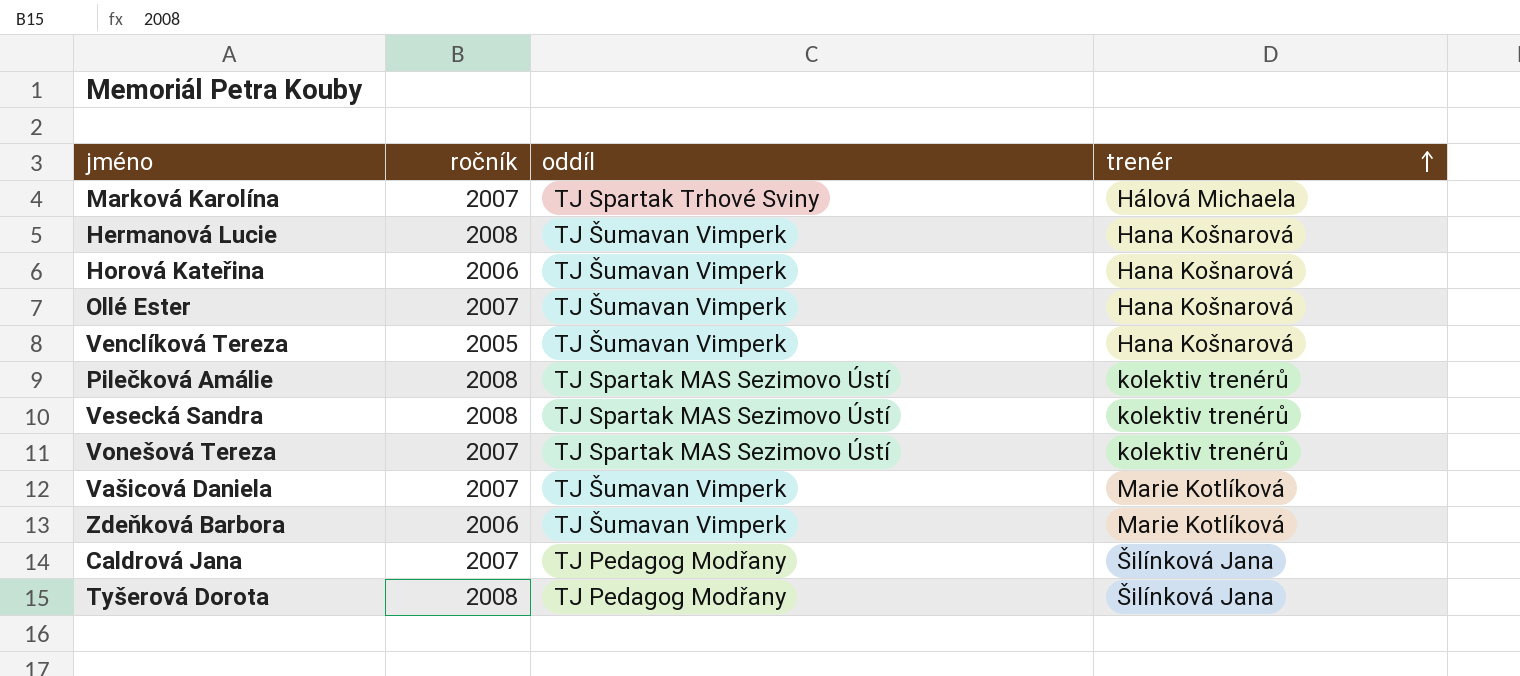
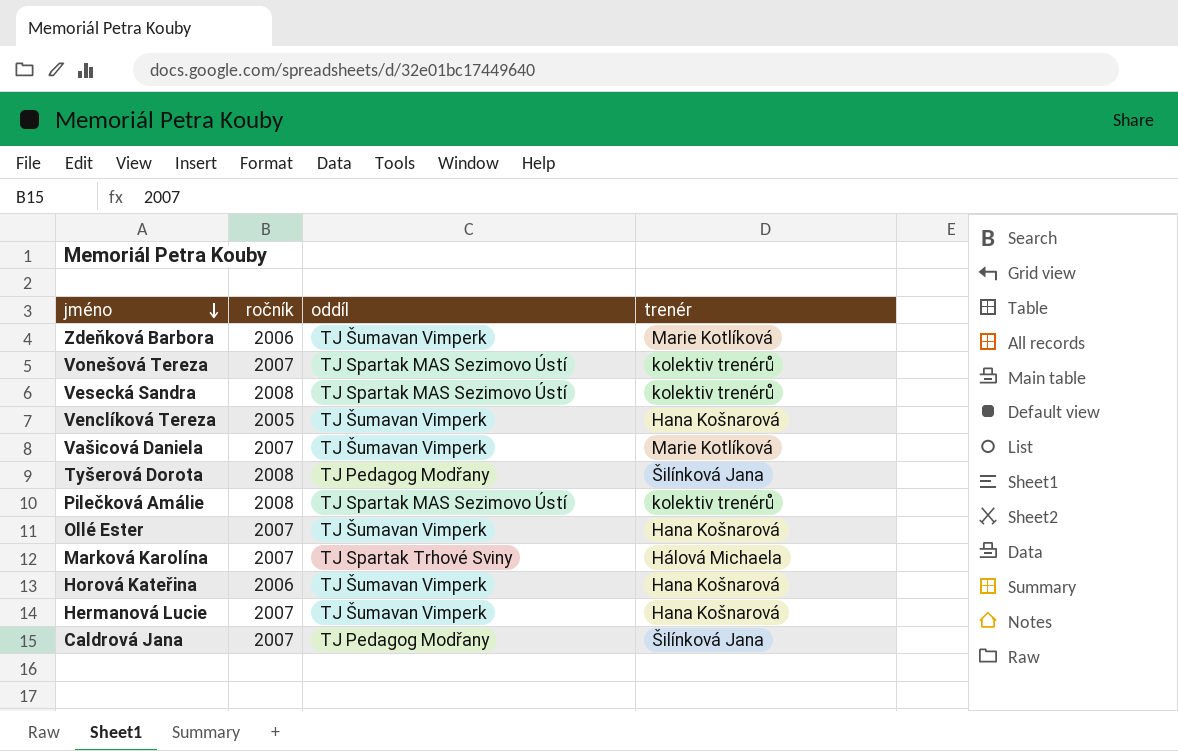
row order: trenér ascending -> jméno descending
Hermanová Lucie | ročník: 2008 -> 2007

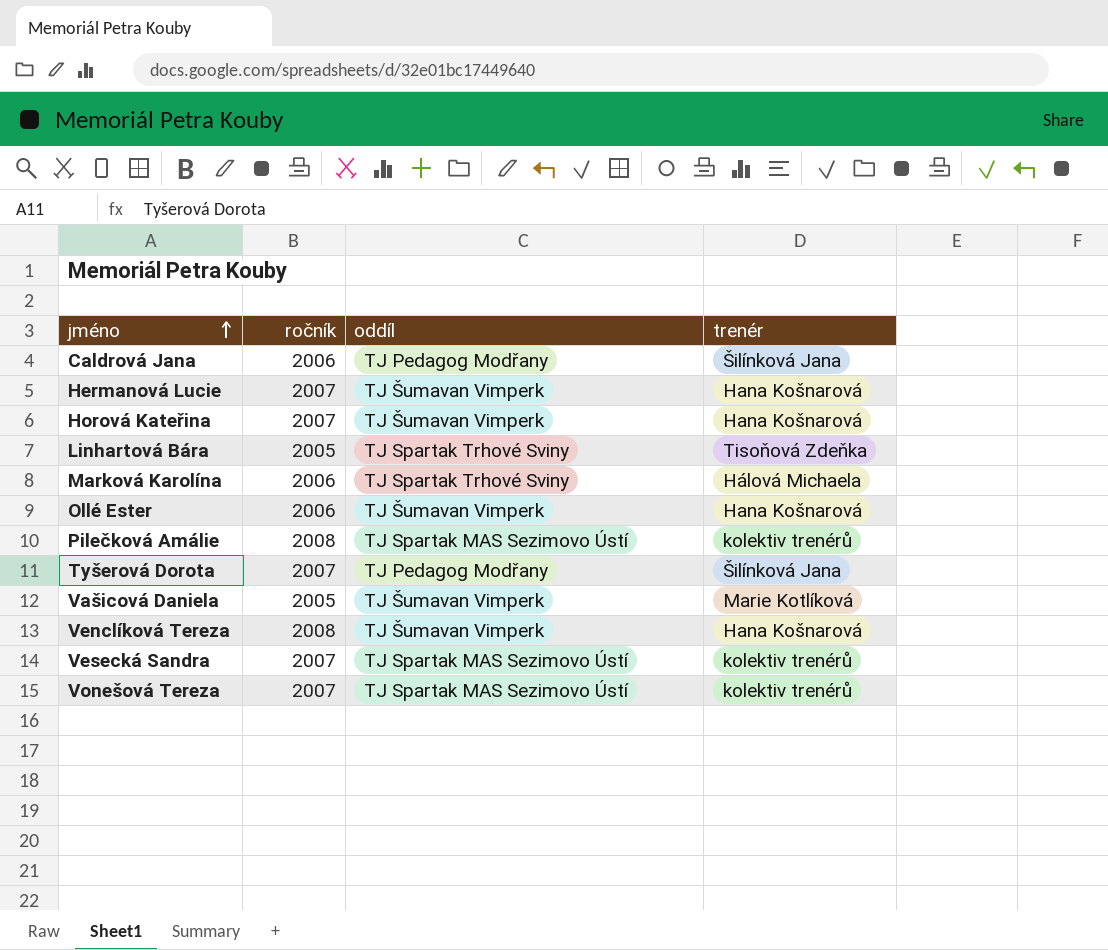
row order: jméno descending -> jméno ascending
row Zdeňková Barbora: 2006 | TJ Šumavan Vimperk | Marie Kotlíková -> none
Caldrová Jana | ročník: 2007 -> 2006
Horová Kateřina | ročník: 2006 -> 2007
row Linhartová Bára: none -> 2005 | TJ Spartak Trhové Sviny | Tisoňová Zdeňka
Marková Karolína | ročník: 2007 -> 2006
Ollé Ester | ročník: 2007 -> 2006
Tyšerová Dorota | ročník: 2008 -> 2007
Vašicová Daniela | ročník: 2007 -> 2005
Venclíková Tereza | ročník: 2005 -> 2008
Vesecká Sandra | ročník: 2008 -> 2007

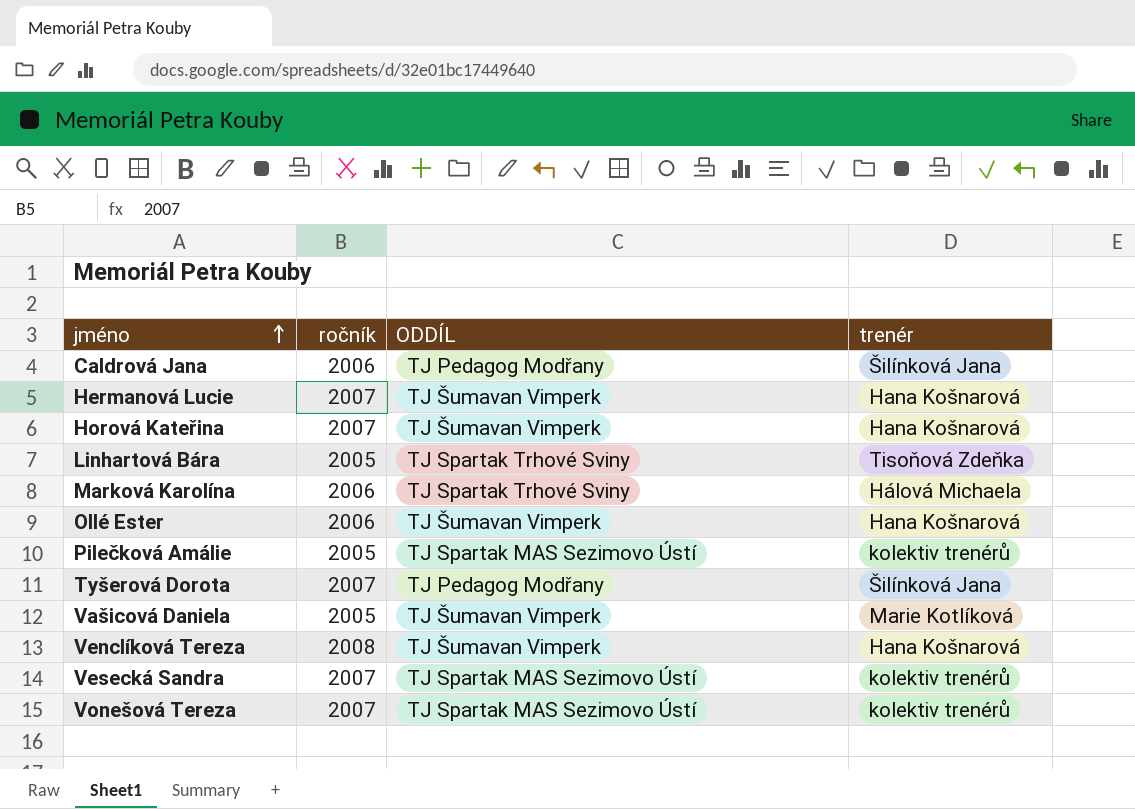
column name: oddíl -> ODDÍL
Pilečková Amálie | ročník: 2008 -> 2005

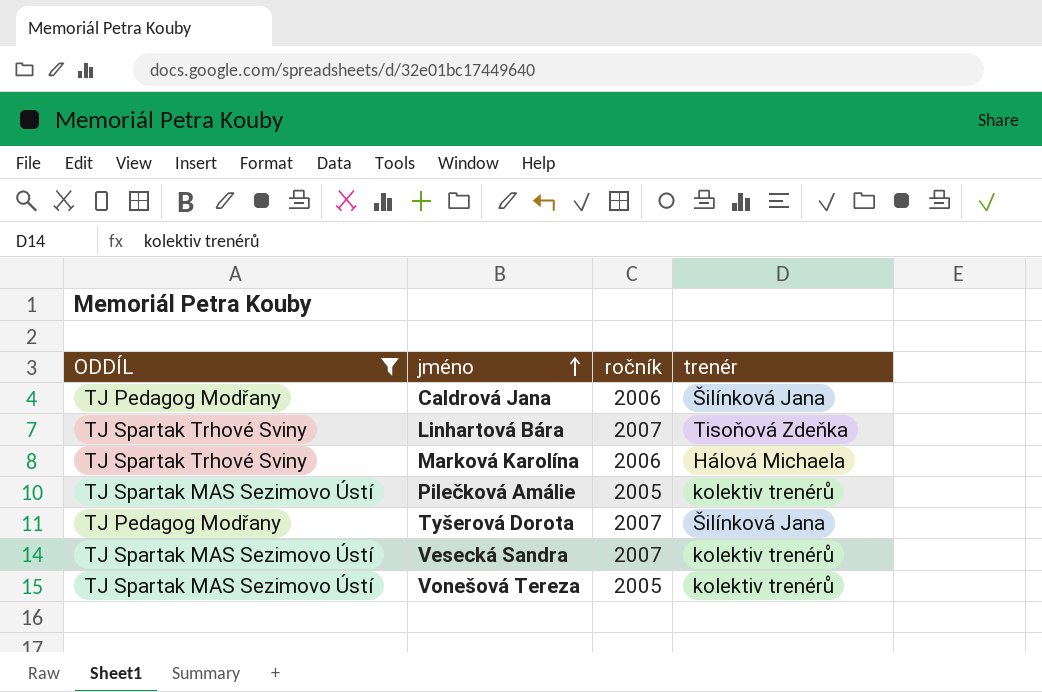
filter: none -> ODDÍL != TJ Šumavan Vimperk
column ODDÍL | position: 3 -> 1
Linhartová Bára | ročník: 2005 -> 2007
Vonešová Tereza | ročník: 2007 -> 2005

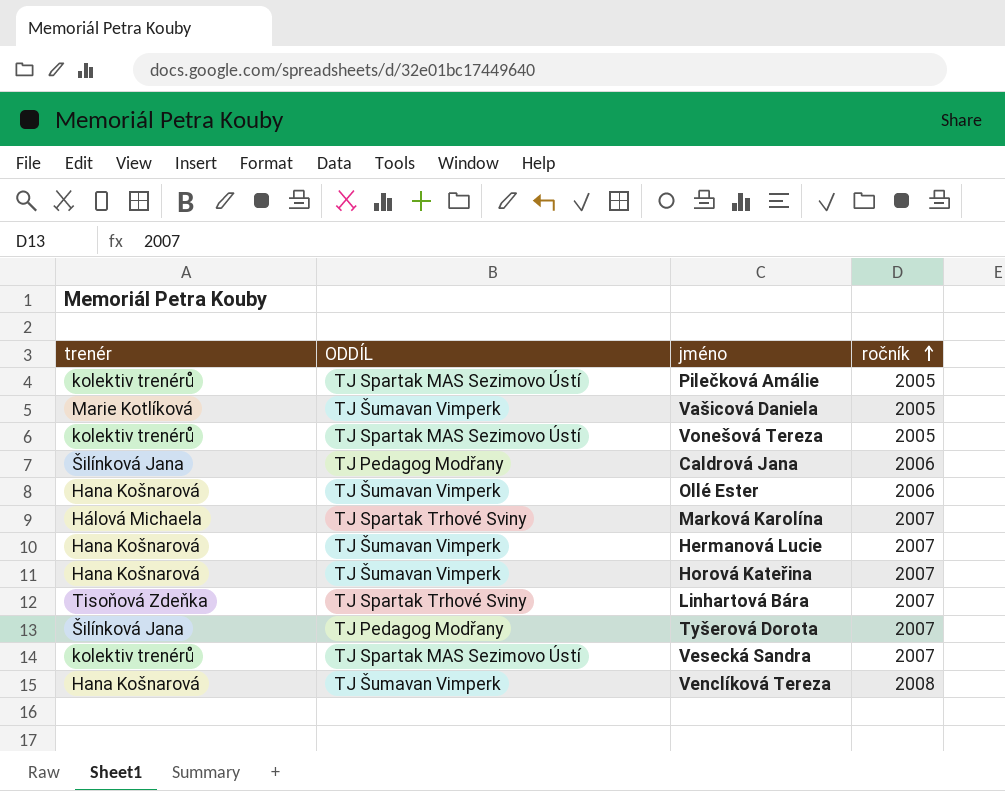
filter: ODDÍL != TJ Šumavan Vimperk -> none
row order: jméno ascending -> ročník ascending
column trenér | position: 4 -> 1
Marková Karolína | ročník: 2006 -> 2007

